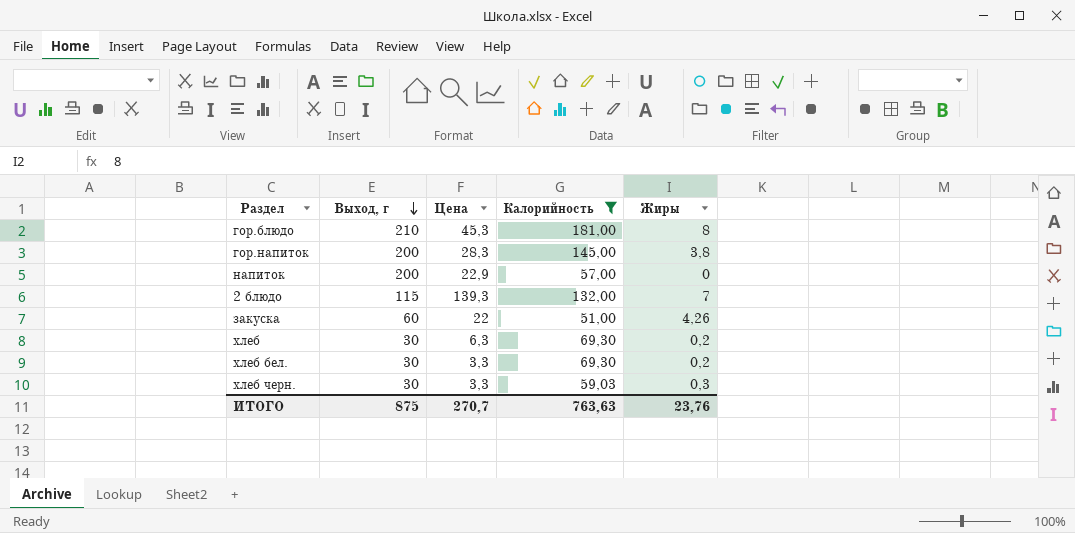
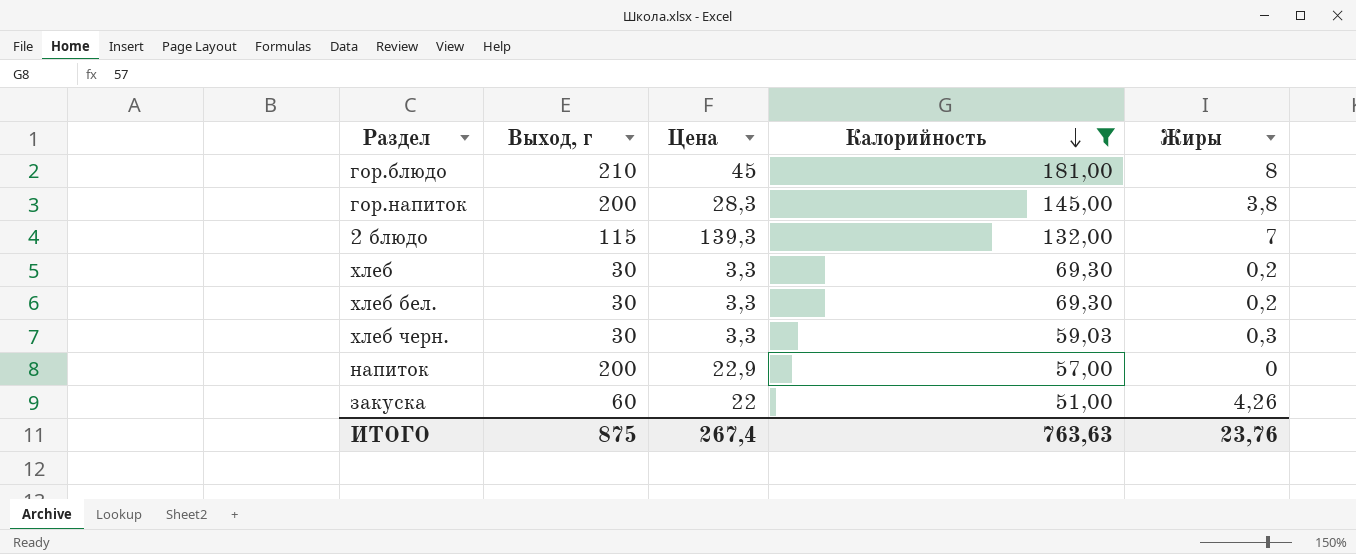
row order: Выход, г descending -> Калорийность descending
гор.блюдо | Цена: 45,3 -> 45
хлеб | Цена: 6,3 -> 3,3
ИТОГО | Цена: 270,7 -> 267,4

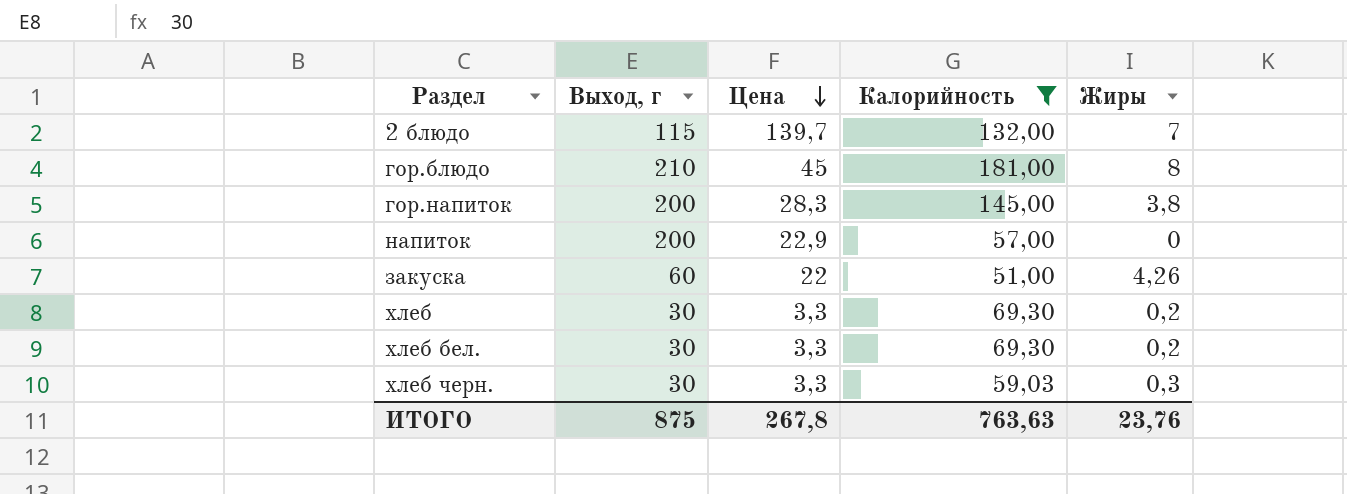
row order: Калорийность descending -> Цена descending
2 блюдо | Цена: 139,3 -> 139,7
ИТОГО | Цена: 267,4 -> 267,8

